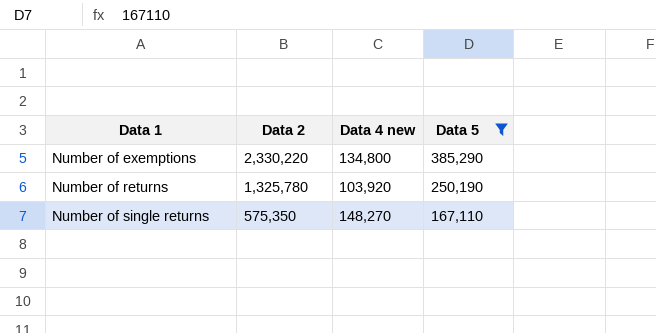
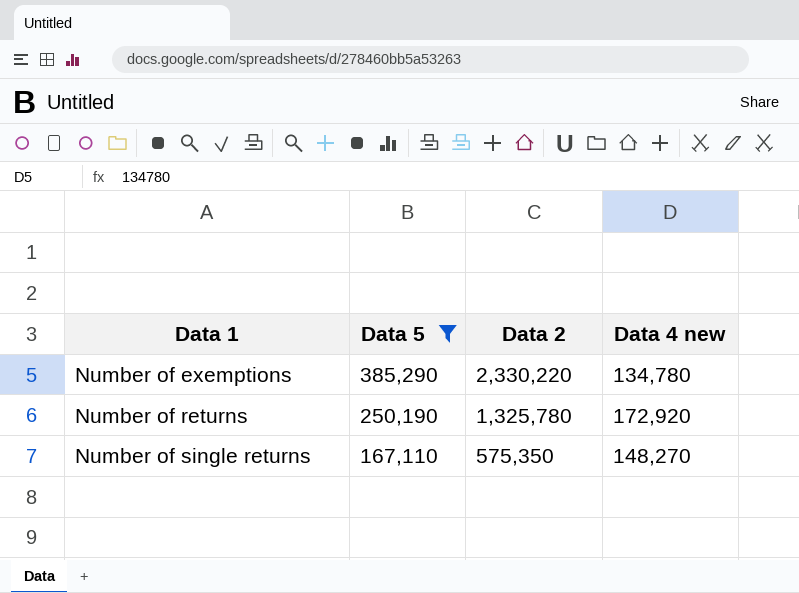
column Data 5 | position: 4 -> 2
Number of exemptions | Data 4 new: 134,800 -> 134,780
Number of returns | Data 4 new: 103,920 -> 172,920

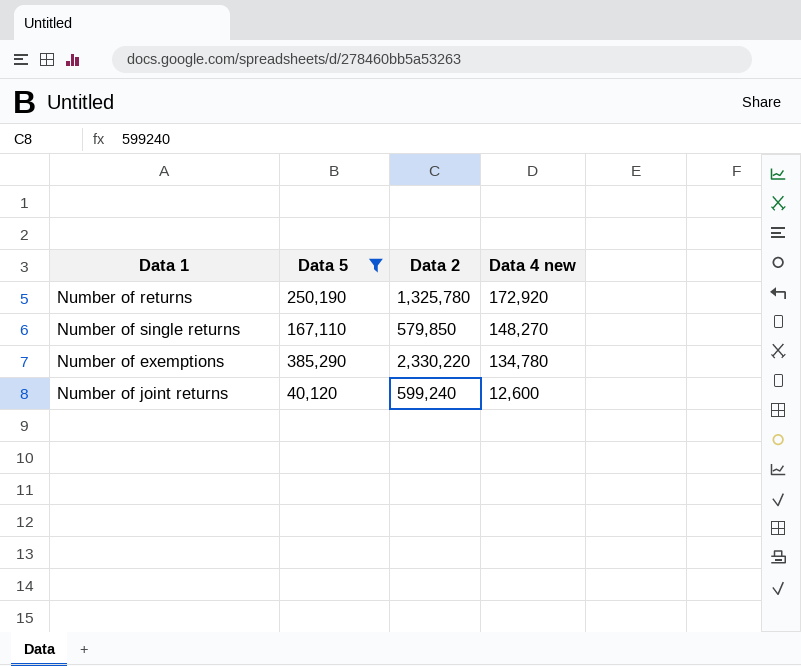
row order: Data 1 ascending -> Data 4 new descending
Number of single returns | Data 2: 575,350 -> 579,850
row Number of joint returns: none -> 40,120 | 599,240 | 12,600

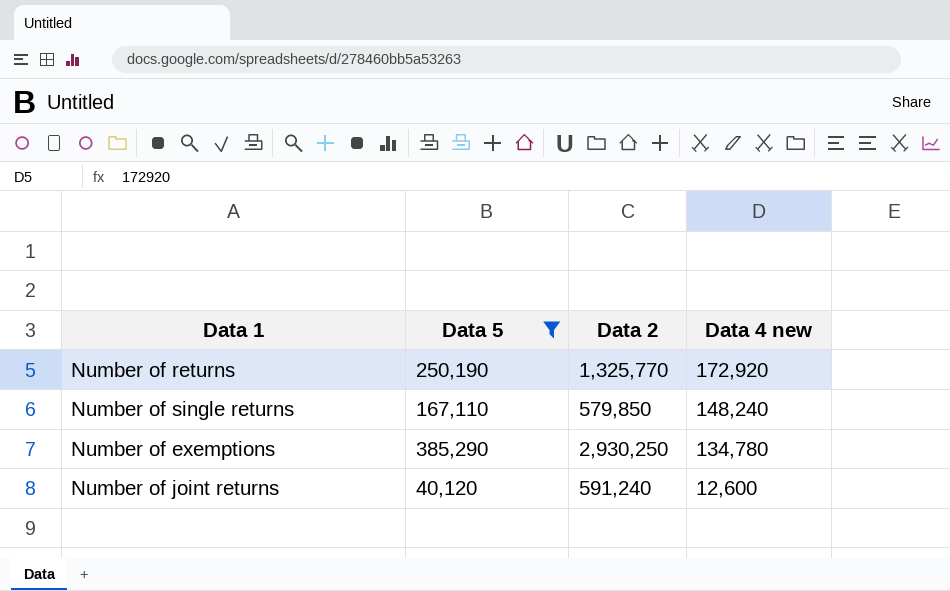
Number of returns | Data 2: 1,325,780 -> 1,325,770
Number of single returns | Data 4 new: 148,270 -> 148,240
Number of exemptions | Data 2: 2,330,220 -> 2,930,250
Number of joint returns | Data 2: 599,240 -> 591,240

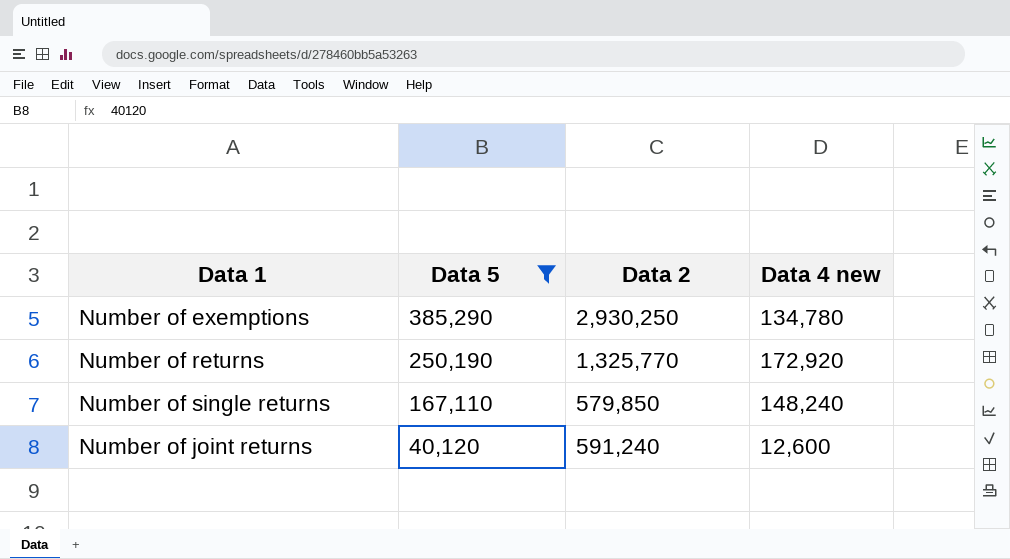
row order: Data 4 new descending -> Data 5 descending

